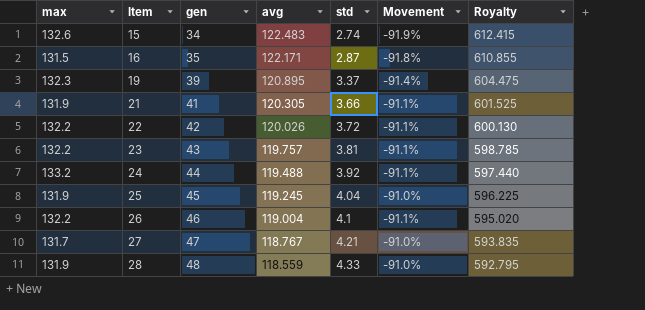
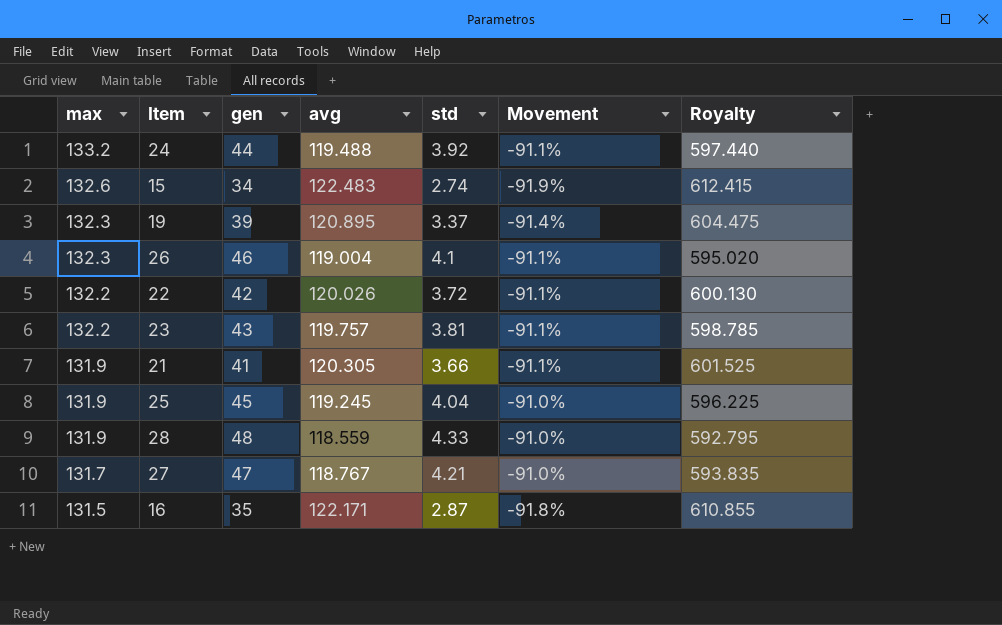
row order: Item ascending -> max descending
26 | max: 132.2 -> 132.3

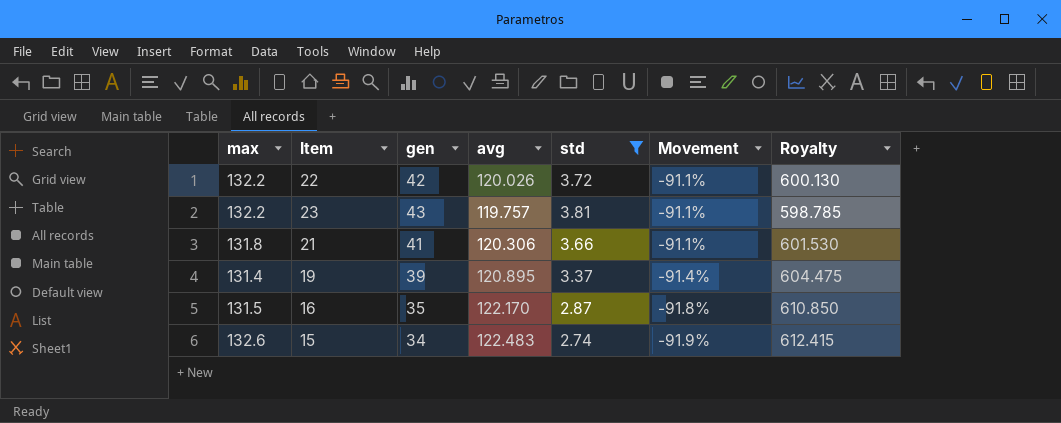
filter: none -> std <= 3.81
row order: max descending -> Movement descending
21 | max: 131.9 -> 131.8
21 | avg: 120.305 -> 120.306
21 | Royalty: 601.525 -> 601.530
19 | max: 132.3 -> 131.4
16 | avg: 122.171 -> 122.170
16 | Royalty: 610.855 -> 610.850

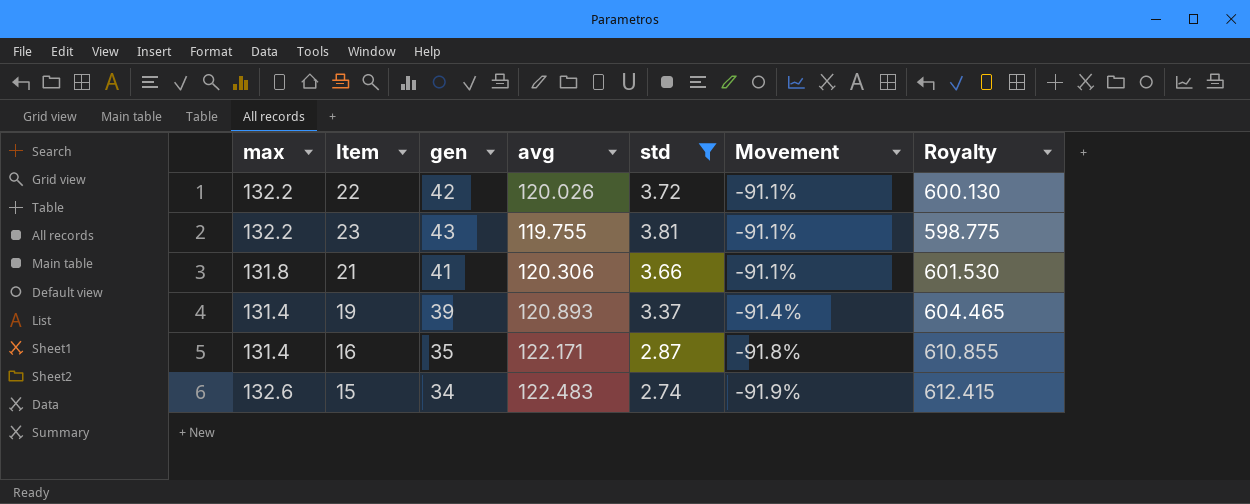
23 | avg: 119.757 -> 119.755
23 | Royalty: 598.785 -> 598.775
19 | avg: 120.895 -> 120.893
19 | Royalty: 604.475 -> 604.465
16 | max: 131.5 -> 131.4
16 | avg: 122.170 -> 122.171
16 | Royalty: 610.850 -> 610.855

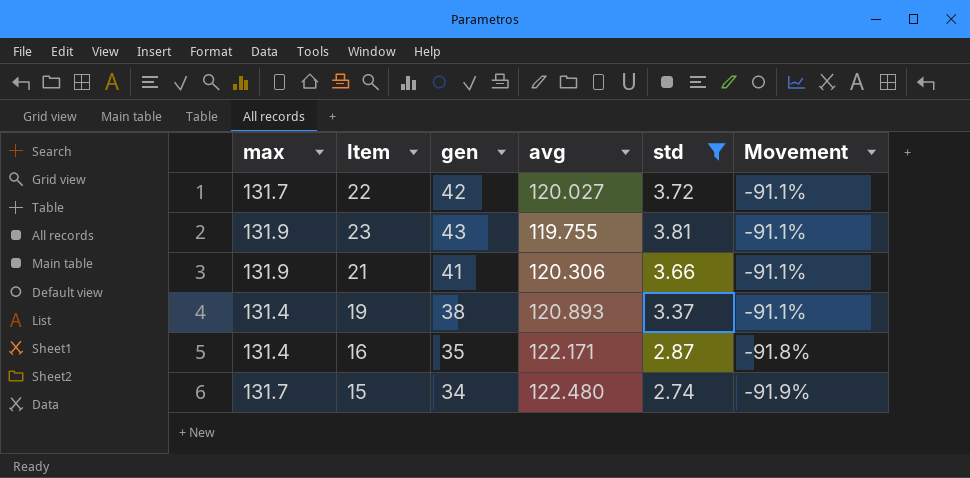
column Royalty | formula: [avg] * 5 -> none
22 | max: 132.2 -> 131.7
22 | avg: 120.026 -> 120.027
23 | max: 132.2 -> 131.9
21 | max: 131.8 -> 131.9
19 | gen: 39 -> 38
19 | Movement: -91.4% -> -91.1%
15 | max: 132.6 -> 131.7
15 | avg: 122.483 -> 122.480

